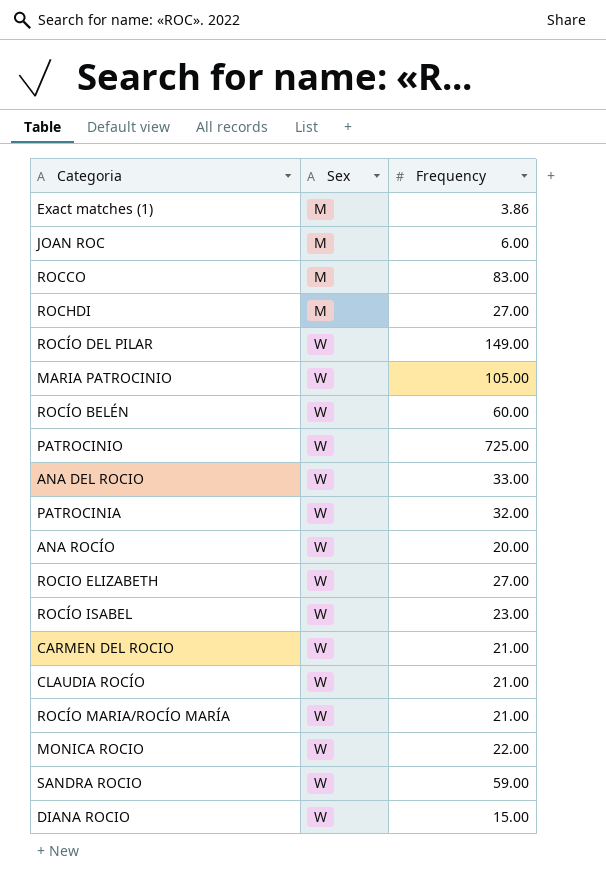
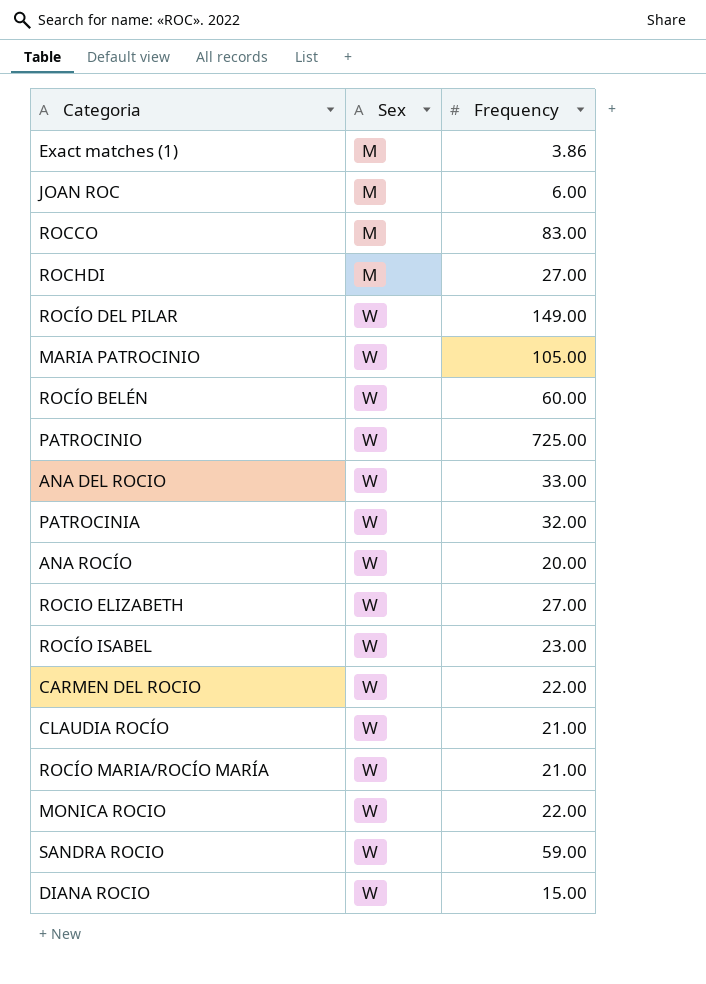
CARMEN DEL ROCIO | Frequency: 21.00 -> 22.00

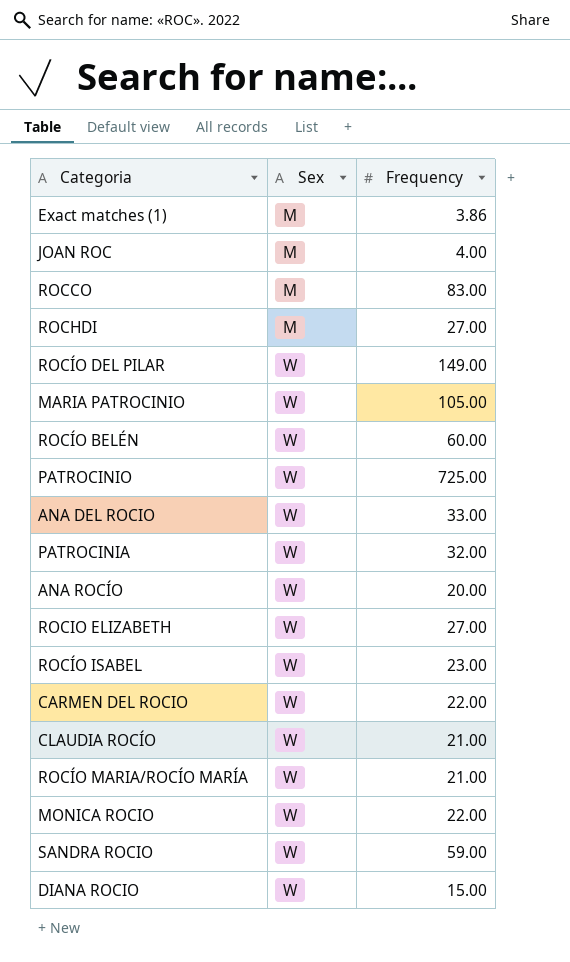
JOAN ROC | Frequency: 6.00 -> 4.00

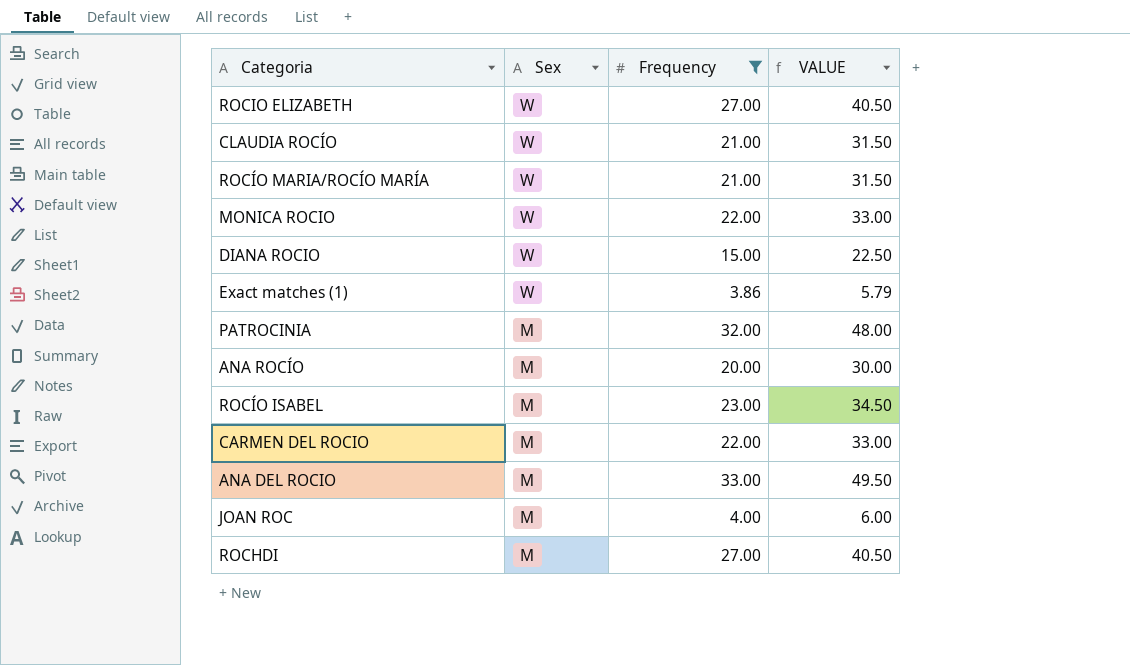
filter: none -> Frequency <= 33.00
row order: Sex ascending -> Sex descending
column VALUE | formula: none -> [Frequency] * 1.5
Exact matches (1) | Sex: M -> W
PATROCINIA | Sex: W -> M
ANA ROCÍO | Sex: W -> M
ROCÍO ISABEL | Sex: W -> M
CARMEN DEL ROCIO | Sex: W -> M
ANA DEL ROCIO | Sex: W -> M

